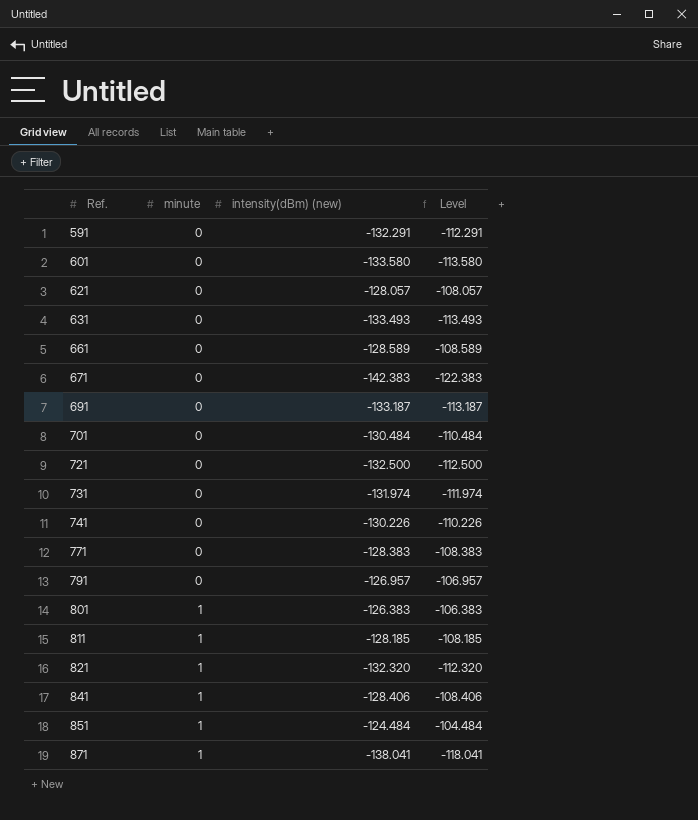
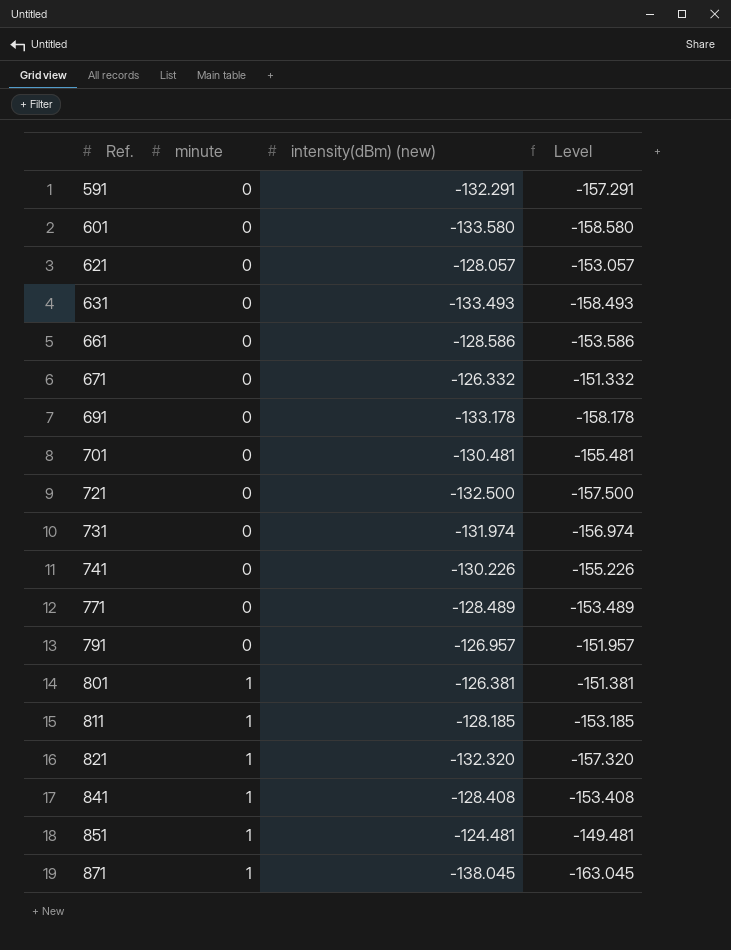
column Level | formula: [intensity(dBm) (new)] + 20 -> [intensity(dBm) (new)] - 25
661 | intensity(dBm) (new): -128.589 -> -128.586
671 | intensity(dBm) (new): -142.383 -> -126.332
691 | intensity(dBm) (new): -133.187 -> -133.178
701 | intensity(dBm) (new): -130.484 -> -130.481
771 | intensity(dBm) (new): -128.383 -> -128.489
801 | intensity(dBm) (new): -126.383 -> -126.381
841 | intensity(dBm) (new): -128.406 -> -128.408
851 | intensity(dBm) (new): -124.484 -> -124.481
871 | intensity(dBm) (new): -138.041 -> -138.045

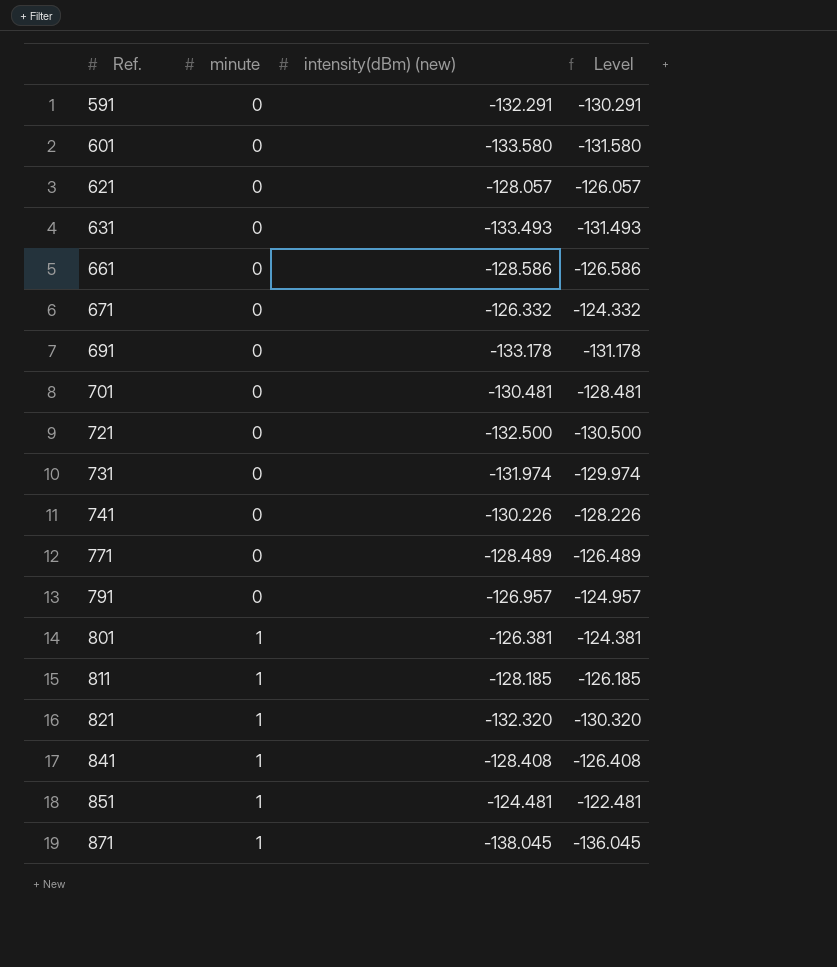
column Level | formula: [intensity(dBm) (new)] - 25 -> [intensity(dBm) (new)] + 2

